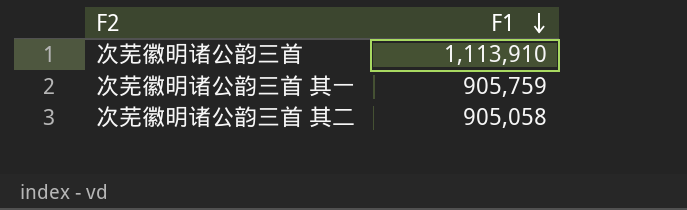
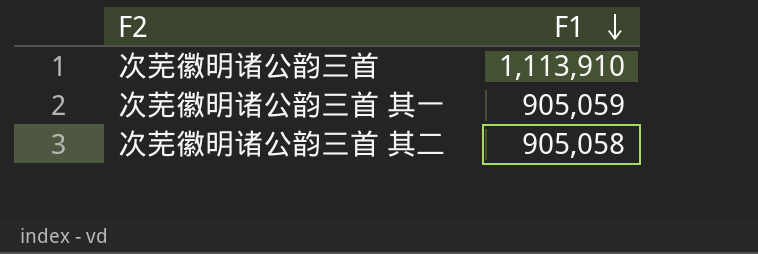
次芜徽明诸公韵三首 其一 | F1: 905,759 -> 905,059

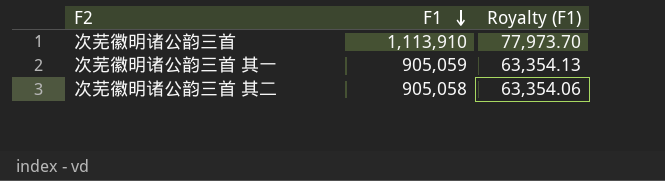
column Royalty (F1) | formula: none -> [F1] * 0.07

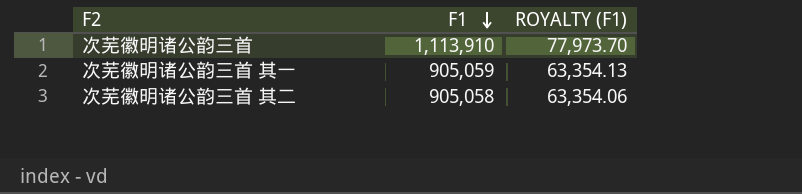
column name: Royalty (F1) -> ROYALTY (F1)

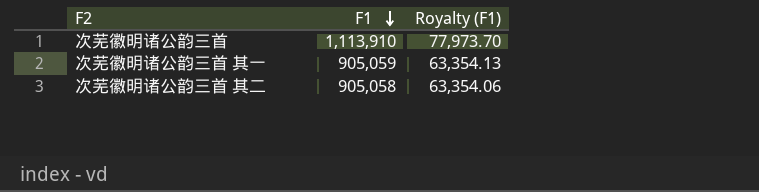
column name: ROYALTY (F1) -> Royalty (F1)

